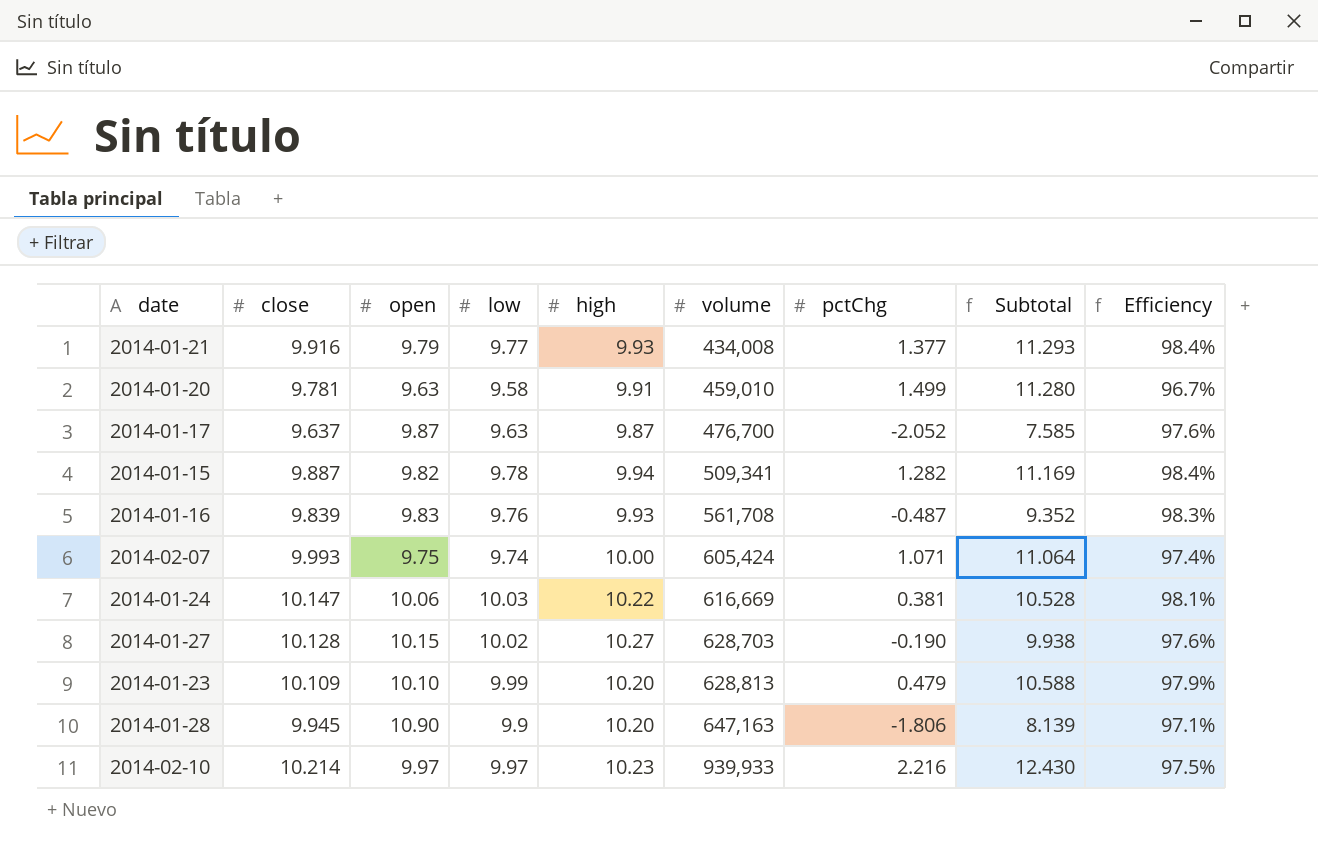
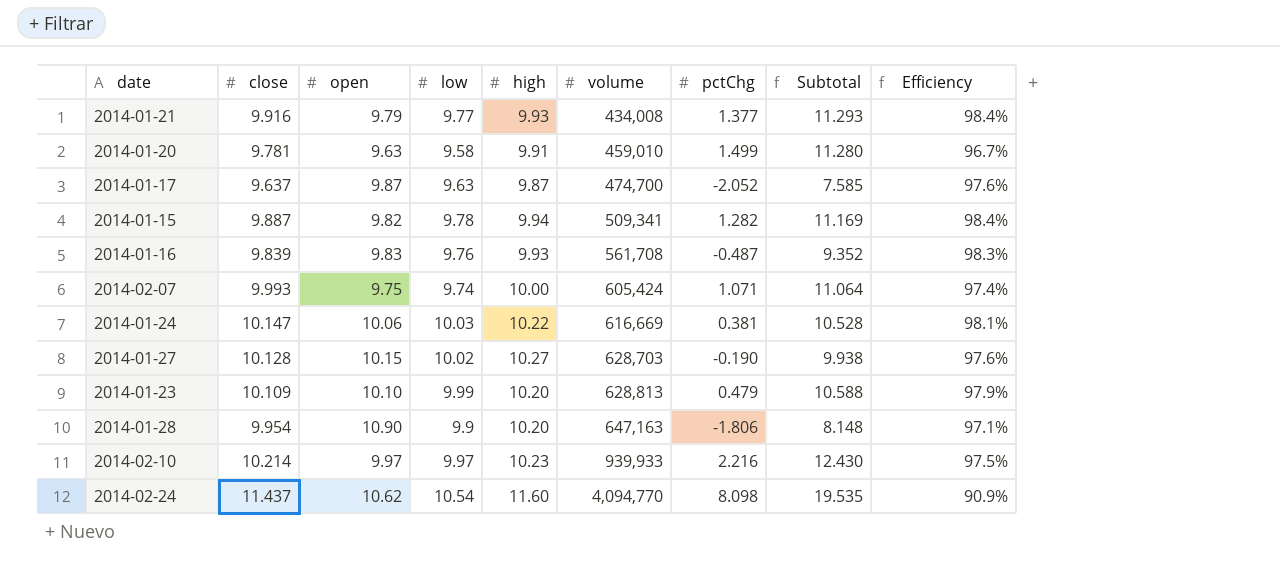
2014-01-17 | volume: 476,700 -> 474,700
2014-01-28 | close: 9.945 -> 9.954
2014-01-28 | Subtotal: 8.139 -> 8.148
row 2014-02-24: none -> 11.437 | 10.62 | 10.54 | 11.60 | 4,094,770 | 8.098 | 19.535 | 90.9%

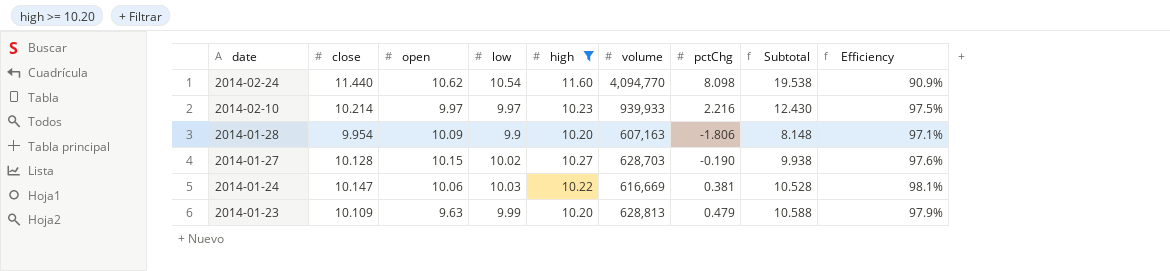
filter: none -> high >= 10.20
row order: volume ascending -> date descending
2014-02-24 | close: 11.437 -> 11.440
2014-02-24 | Subtotal: 19.535 -> 19.538
2014-01-28 | open: 10.90 -> 10.09
2014-01-28 | volume: 647,163 -> 607,163
2014-01-23 | open: 10.10 -> 9.63

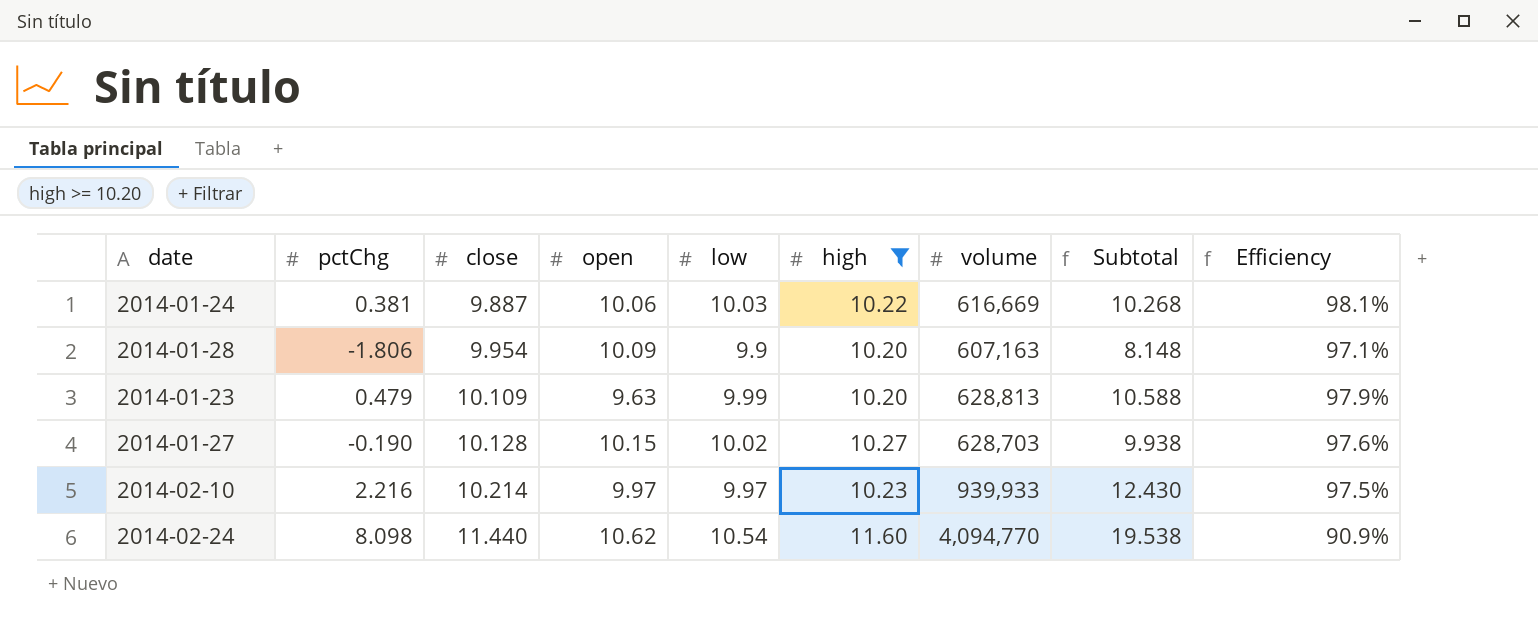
row order: date descending -> close ascending
column pctChg | position: 7 -> 2
2014-01-24 | close: 10.147 -> 9.887
2014-01-24 | Subtotal: 10.528 -> 10.268

